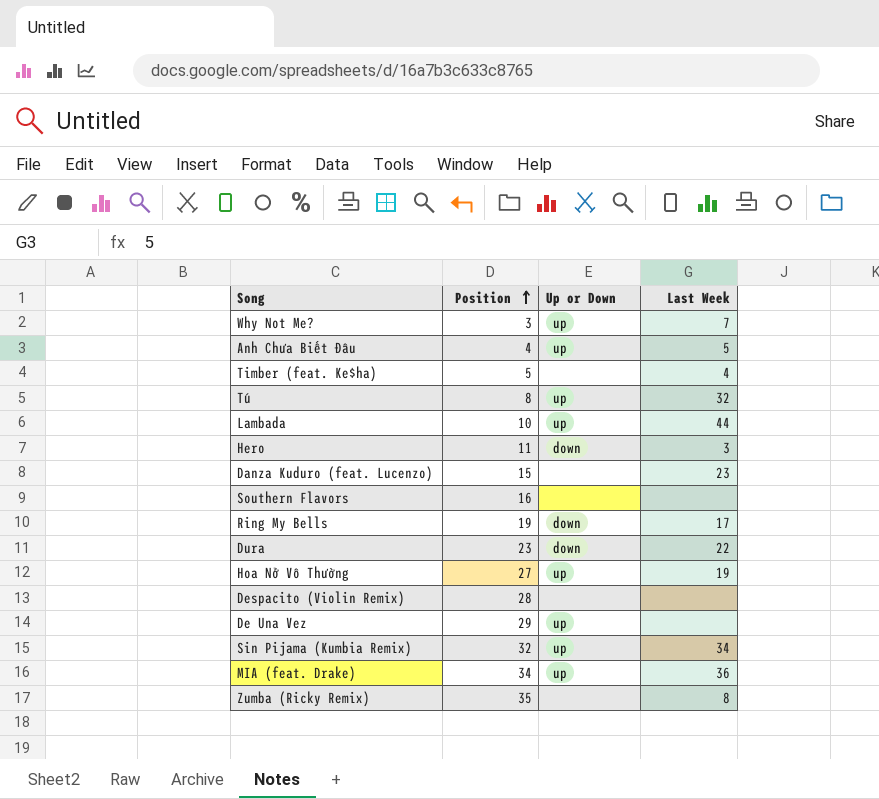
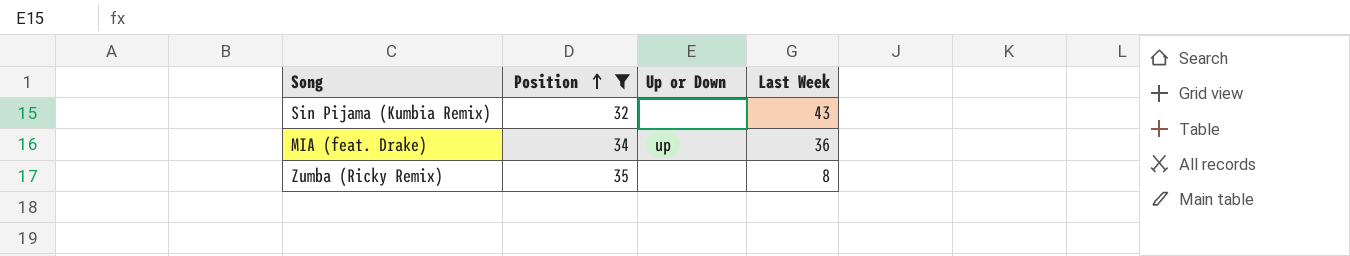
filter: none -> Position >= 32
Sin Pijama (Kumbia Remix) | Up or Down: up -> none
Sin Pijama (Kumbia Remix) | Last Week: 34 -> 43

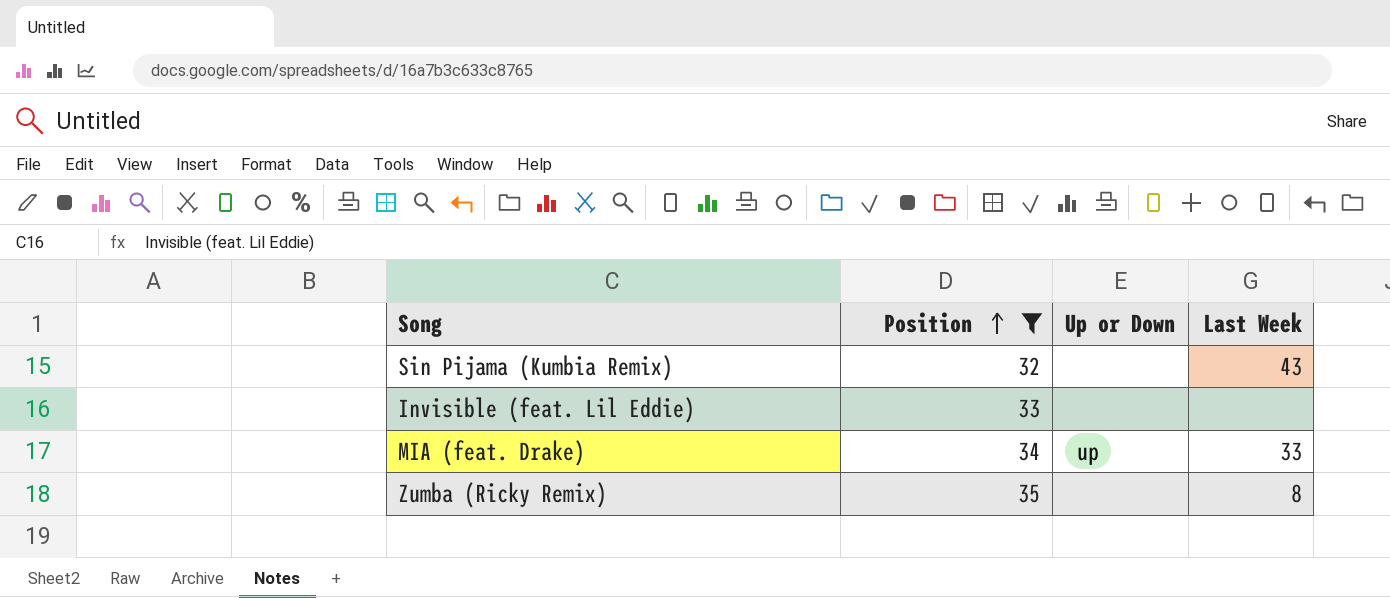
row Invisible (feat. Lil Eddie): none -> 33 | none | none
MIA (feat. Drake) | Last Week: 36 -> 33

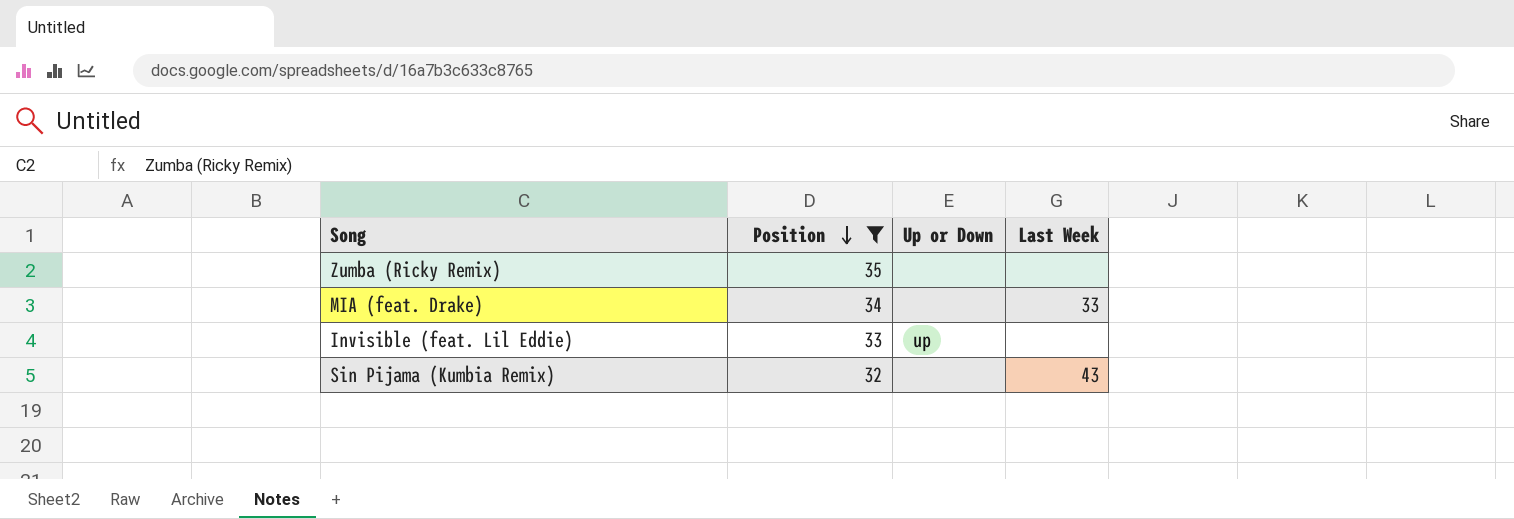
row order: Position ascending -> Position descending
Zumba (Ricky Remix) | Last Week: 8 -> none
MIA (feat. Drake) | Up or Down: up -> none
Invisible (feat. Lil Eddie) | Up or Down: none -> up

